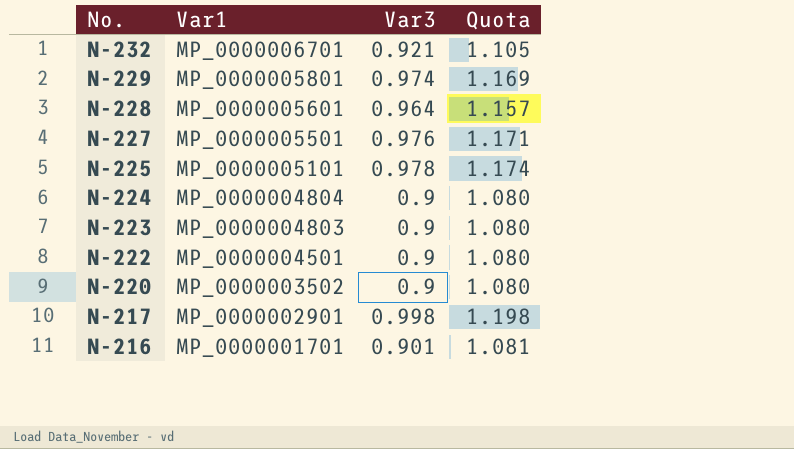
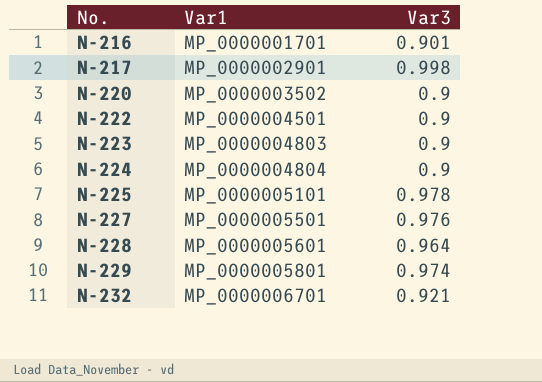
row order: No. descending -> No. ascending
column Quota | formula: [Var3] * 1.2 -> none

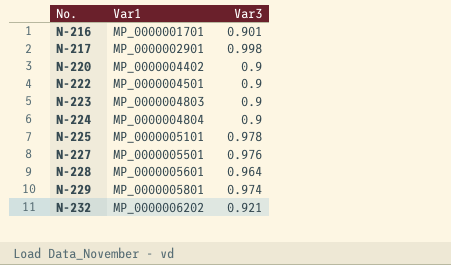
N-220 | Var1: MP_0000003502 -> MP_0000004402
N-232 | Var1: MP_0000006701 -> MP_0000006202

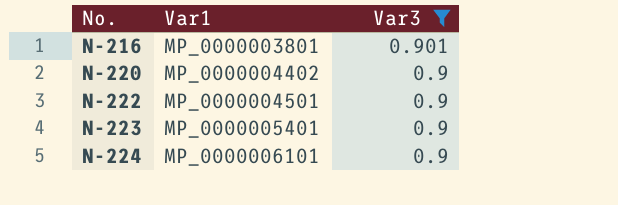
filter: none -> Var3 <= 0.901
N-216 | Var1: MP_0000001701 -> MP_0000003801
N-223 | Var1: MP_0000004803 -> MP_0000005401
N-224 | Var1: MP_0000004804 -> MP_0000006101

